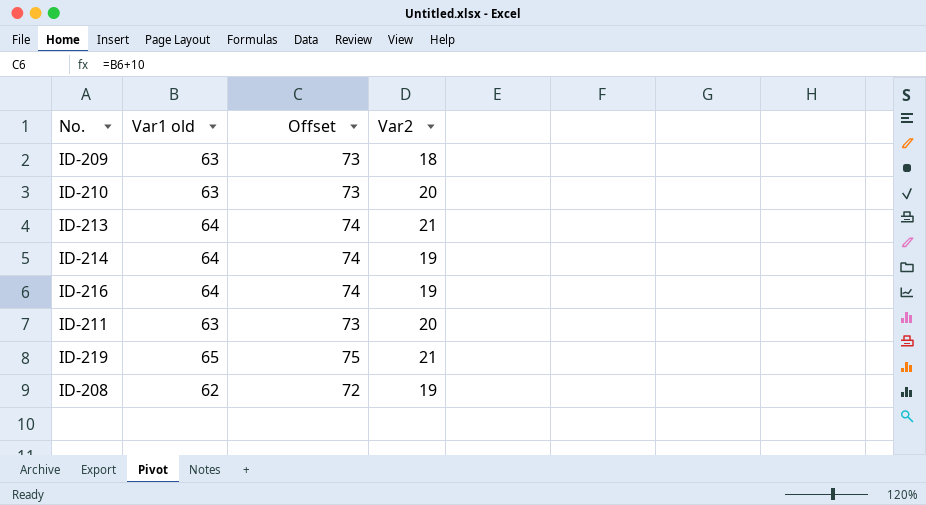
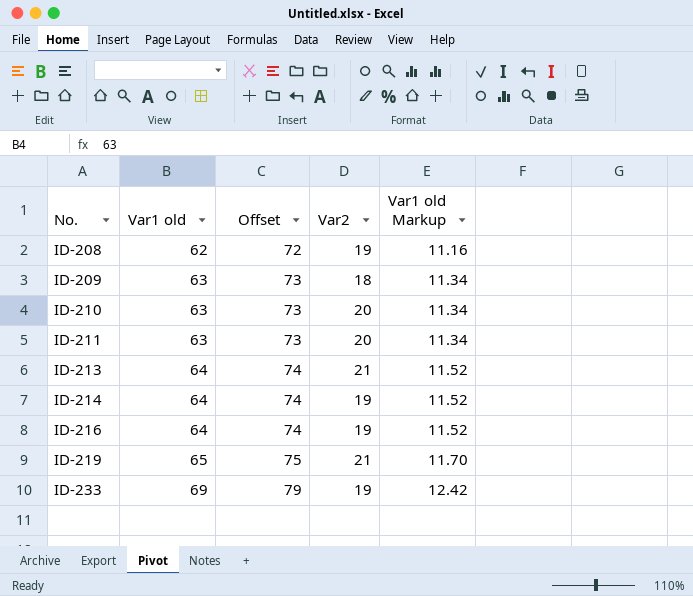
row order: none -> No. ascending
column Var1 old Markup | formula: none -> [Var1 old] * 0.18
row ID-233: none -> 69 | 79 | 19 | 12.42

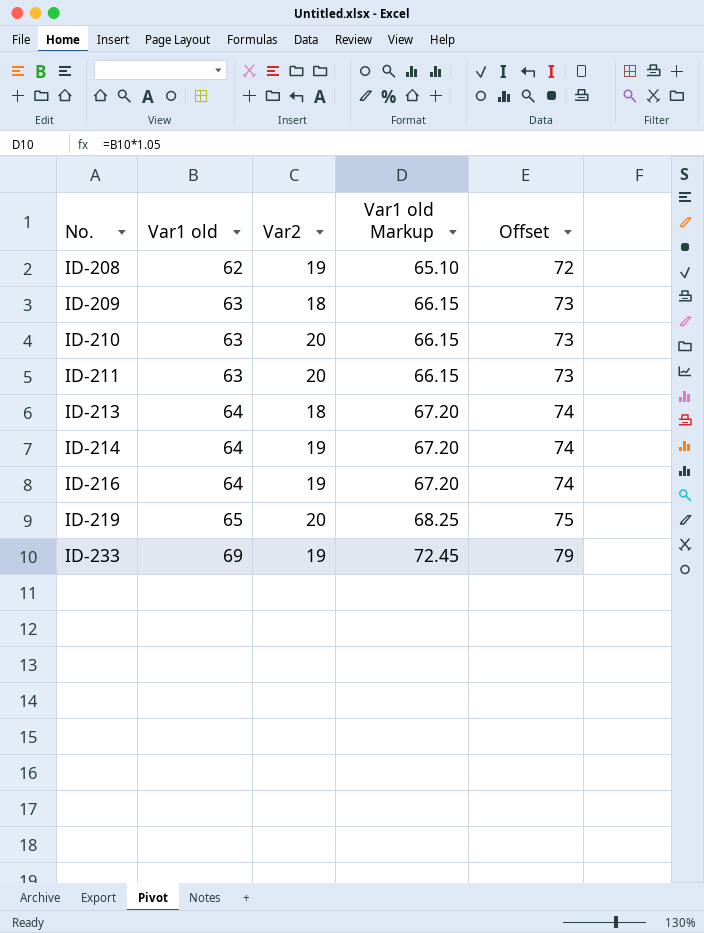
column Var1 old Markup | formula: [Var1 old] * 0.18 -> [Var1 old] * 1.05
column Offset | position: 3 -> 5
ID-213 | Var2: 21 -> 18
ID-219 | Var2: 21 -> 20

